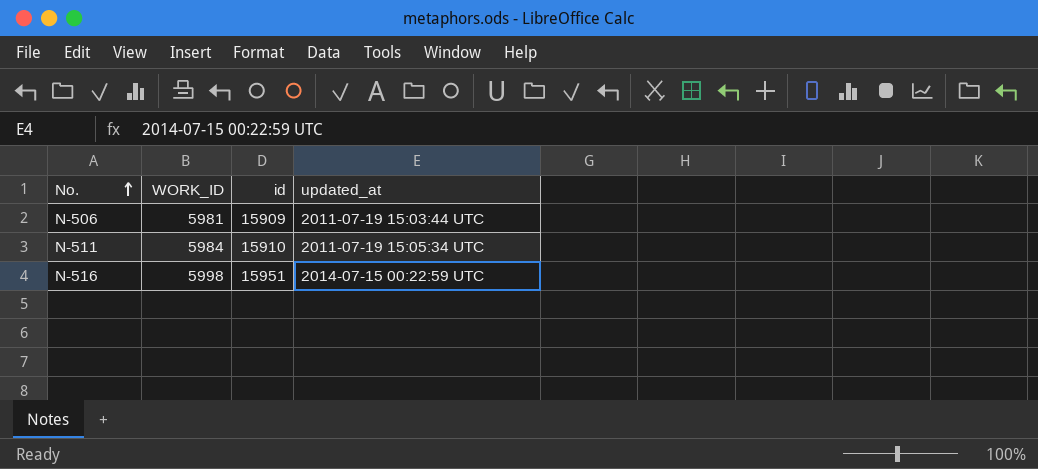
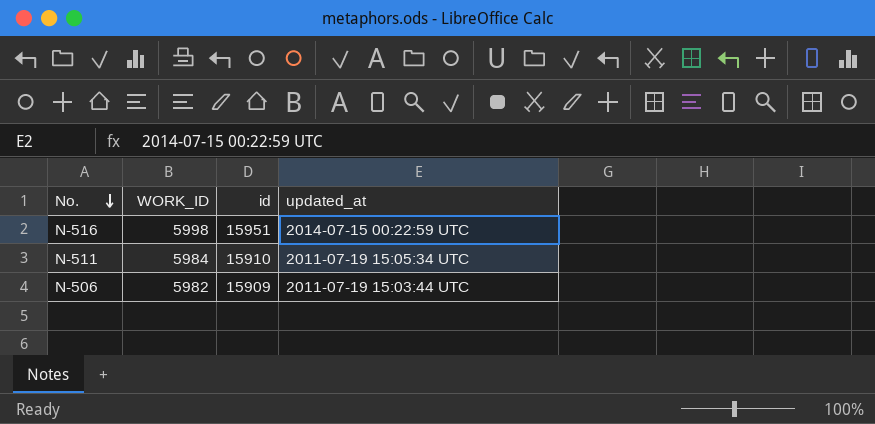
row order: No. ascending -> No. descending
N-506 | WORK_ID: 5981 -> 5982

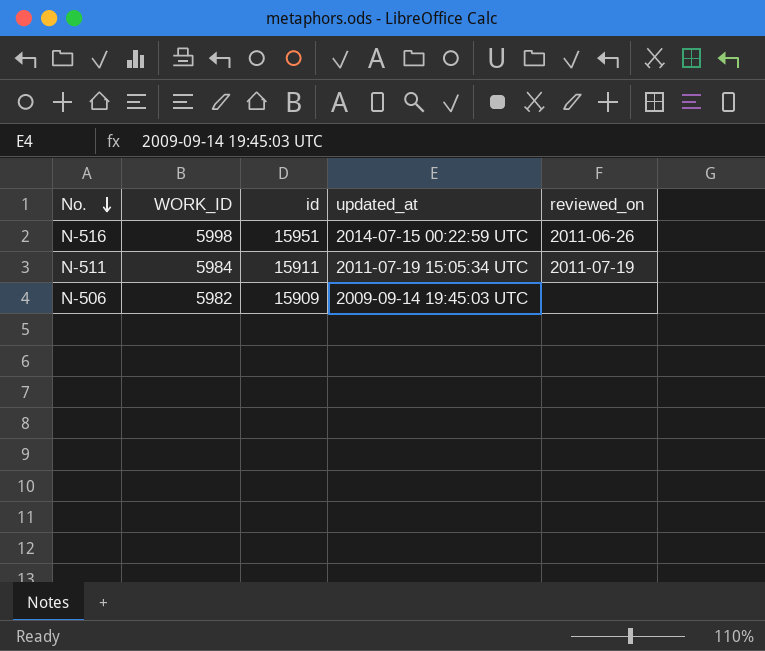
column reviewed_on | position: none -> 5
N-511 | id: 15910 -> 15911
N-506 | updated_at: 2011-07-19 15:03:44 UTC -> 2009-09-14 19:45:03 UTC

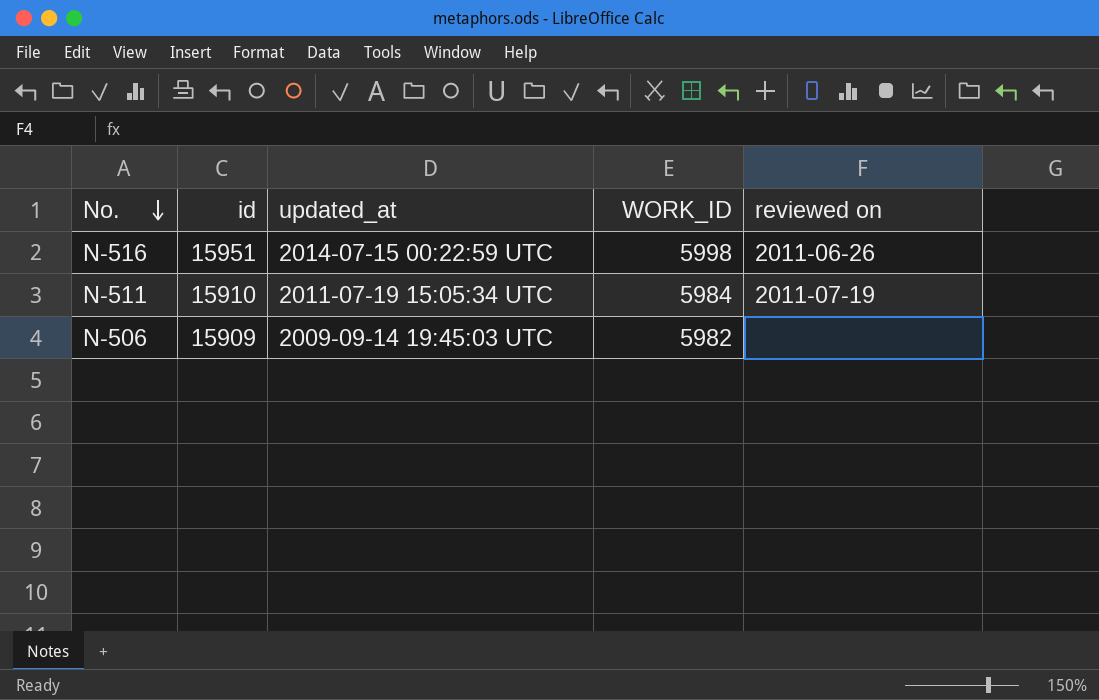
column WORK_ID | position: 2 -> 4
column name: reviewed_on -> reviewed on
N-511 | id: 15911 -> 15910

